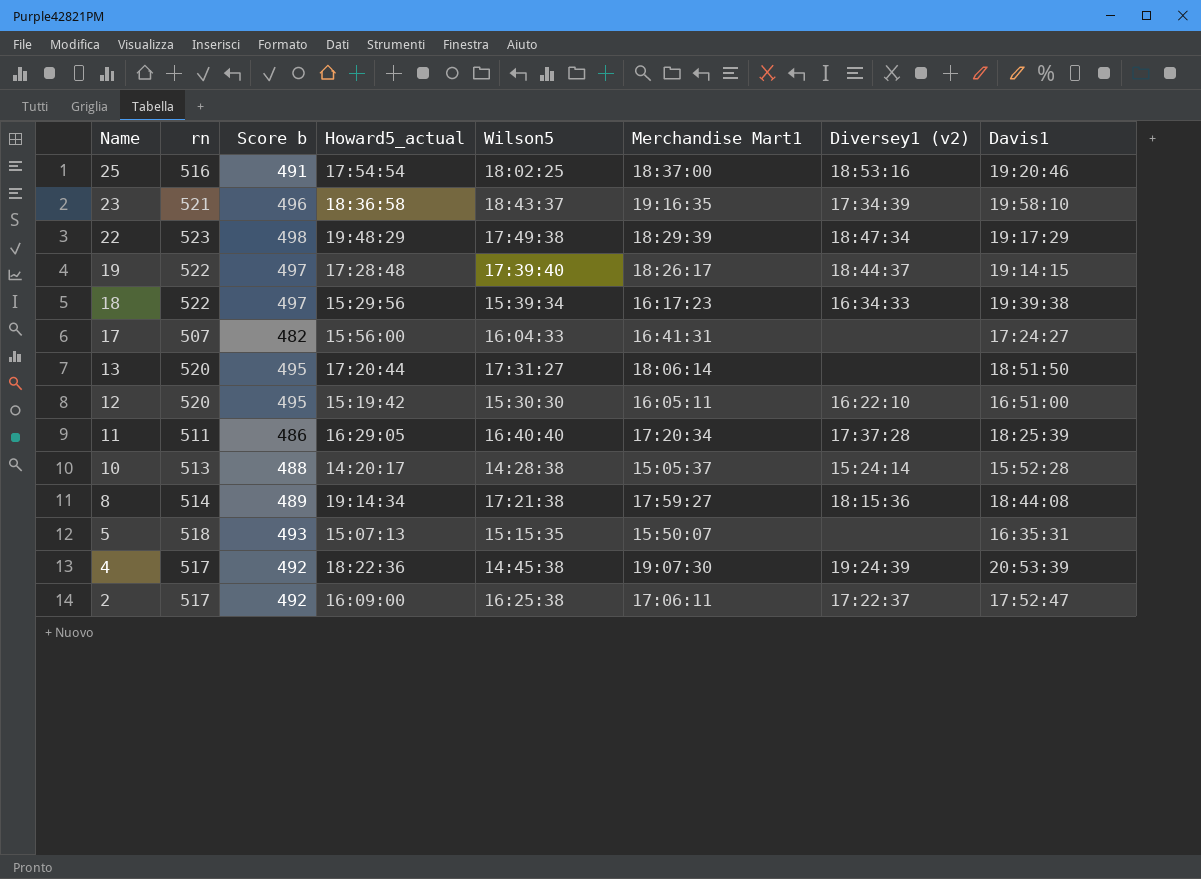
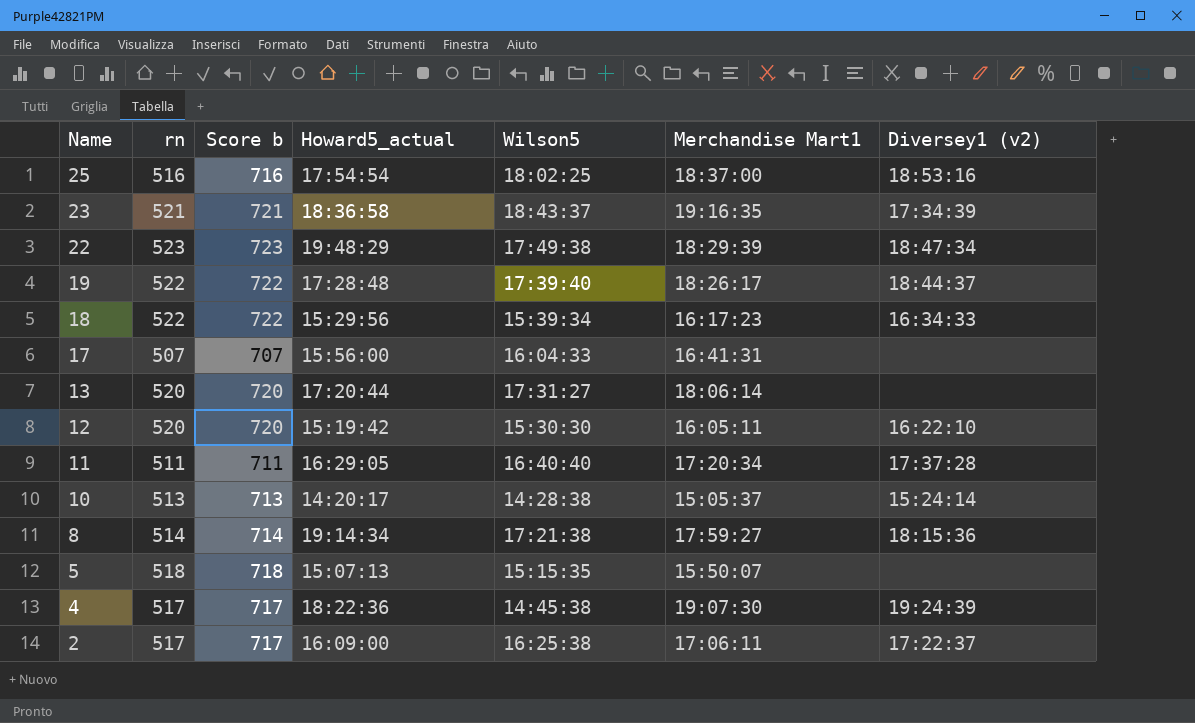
column Davis1 | position: 8 -> none
column Score b | formula: [rn] - 25 -> [rn] + 200

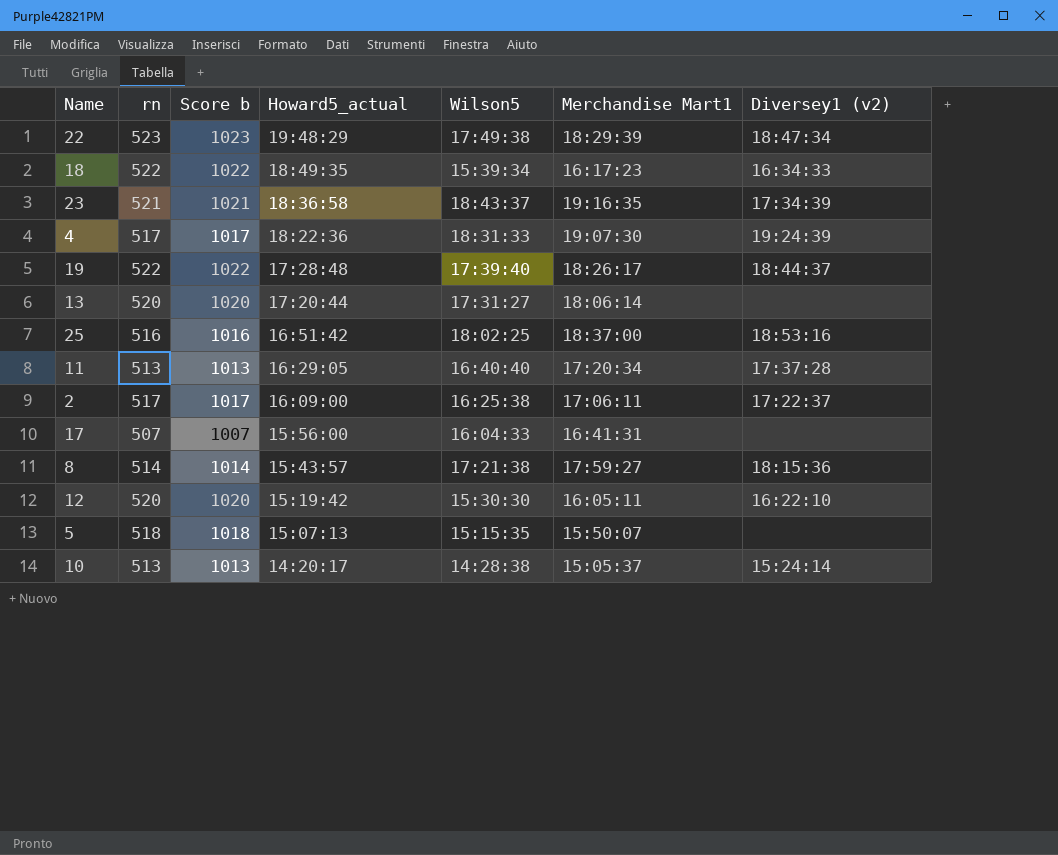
row order: Name descending -> Howard5_actual descending
column Score b | formula: [rn] + 200 -> [rn] + 500
18 | Howard5_actual: 15:29:56 -> 18:49:35
4 | Wilson5: 14:45:38 -> 18:31:33
25 | Howard5_actual: 17:54:54 -> 16:51:42
11 | rn: 511 -> 513
8 | Howard5_actual: 19:14:34 -> 15:43:57

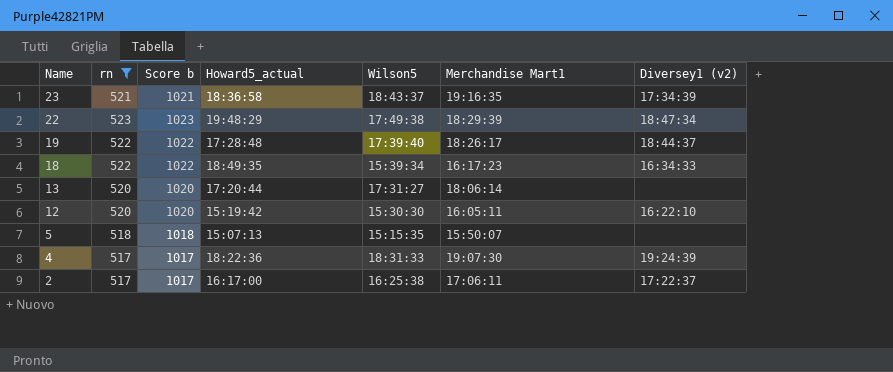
filter: none -> rn >= 517
row order: Howard5_actual descending -> Name descending
2 | Howard5_actual: 16:09:00 -> 16:17:00

